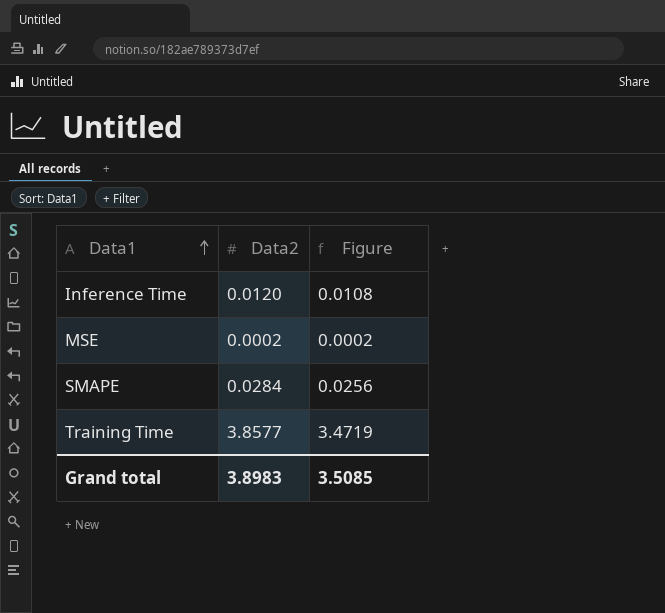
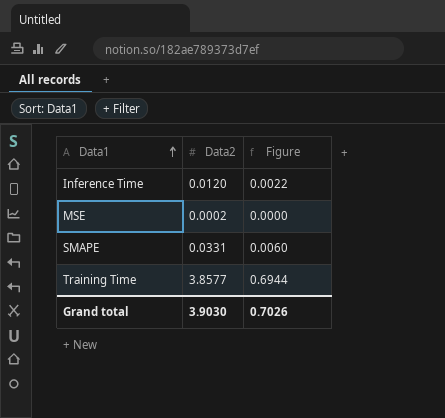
column Figure | formula: [Data2] * 0.9 -> [Data2] * 0.18
SMAPE | Data2: 0.0284 -> 0.0331
Grand total | Data2: 3.8983 -> 3.9030
Grand total | Figure: 3.5085 -> 0.7026

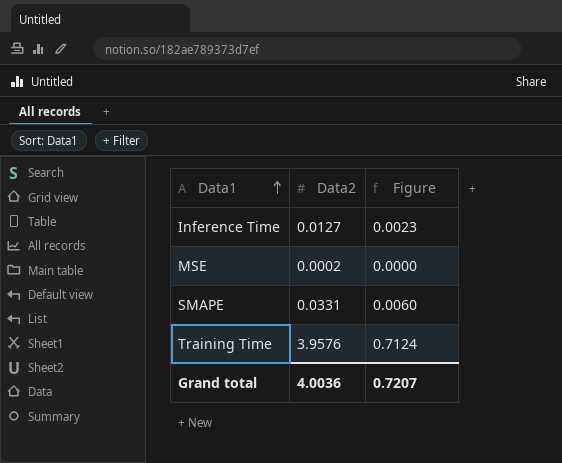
Inference Time | Data2: 0.0120 -> 0.0127
Inference Time | Figure: 0.0022 -> 0.0023
Training Time | Data2: 3.8577 -> 3.9576
Training Time | Figure: 0.6944 -> 0.7124
Grand total | Data2: 3.9030 -> 4.0036
Grand total | Figure: 0.7026 -> 0.7207

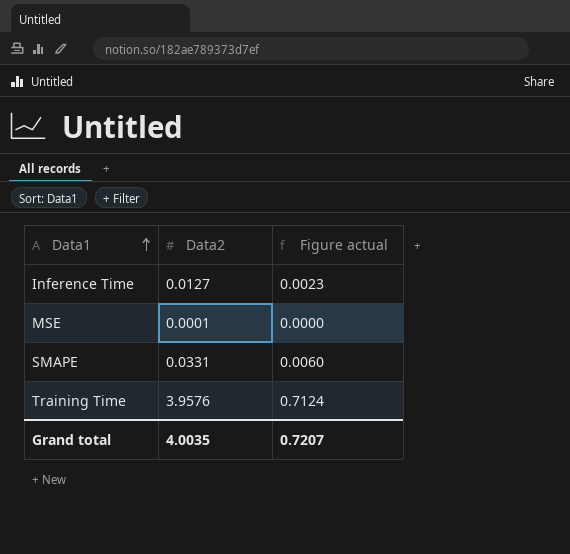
column name: Figure -> Figure actual
MSE | Data2: 0.0002 -> 0.0001
Grand total | Data2: 4.0036 -> 4.0035

